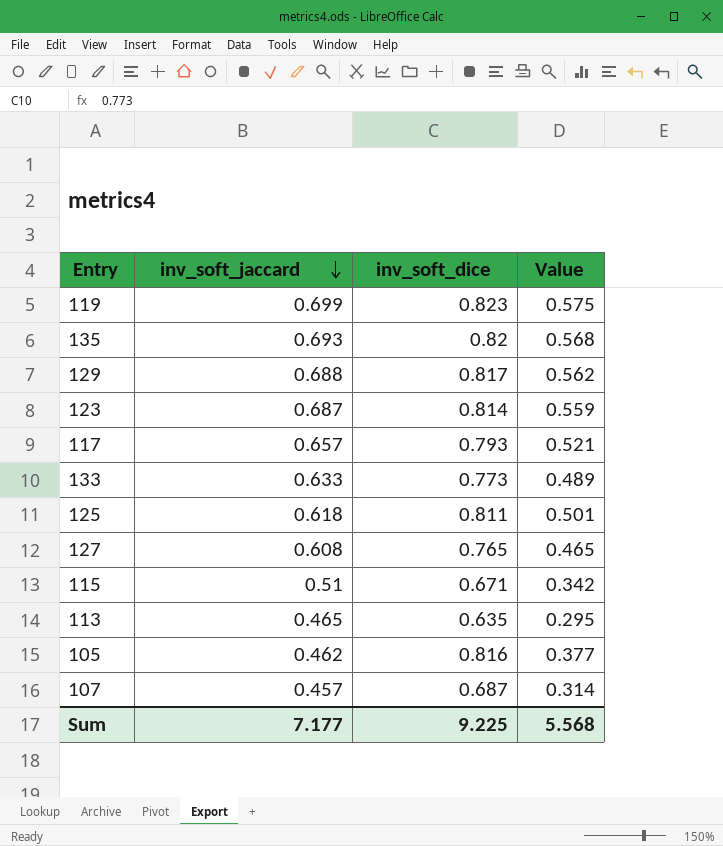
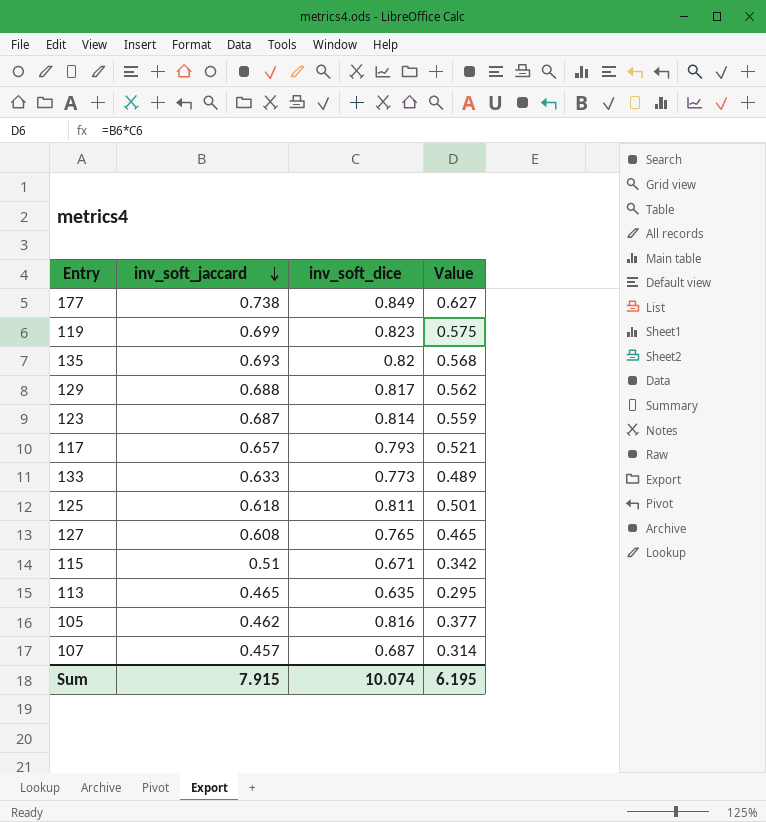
row 177: none -> 0.738 | 0.849 | 0.627
Sum | inv_soft_jaccard: 7.177 -> 7.915
Sum | inv_soft_dice: 9.225 -> 10.074
Sum | Value: 5.568 -> 6.195

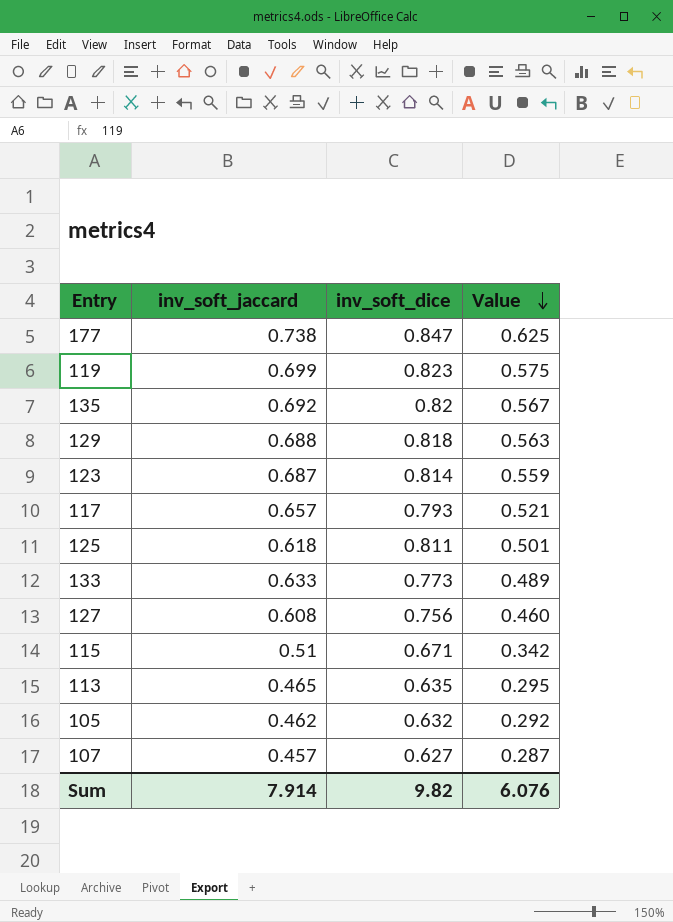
row order: inv_soft_jaccard descending -> Value descending
177 | inv_soft_dice: 0.849 -> 0.847
177 | Value: 0.627 -> 0.625
135 | inv_soft_jaccard: 0.693 -> 0.692
135 | Value: 0.568 -> 0.567
129 | inv_soft_dice: 0.817 -> 0.818
129 | Value: 0.562 -> 0.563
127 | inv_soft_dice: 0.765 -> 0.756
127 | Value: 0.465 -> 0.460
105 | inv_soft_dice: 0.816 -> 0.632
105 | Value: 0.377 -> 0.292
107 | inv_soft_dice: 0.687 -> 0.627
107 | Value: 0.314 -> 0.287
Sum | inv_soft_jaccard: 7.915 -> 7.914
Sum | inv_soft_dice: 10.074 -> 9.82
Sum | Value: 6.195 -> 6.076

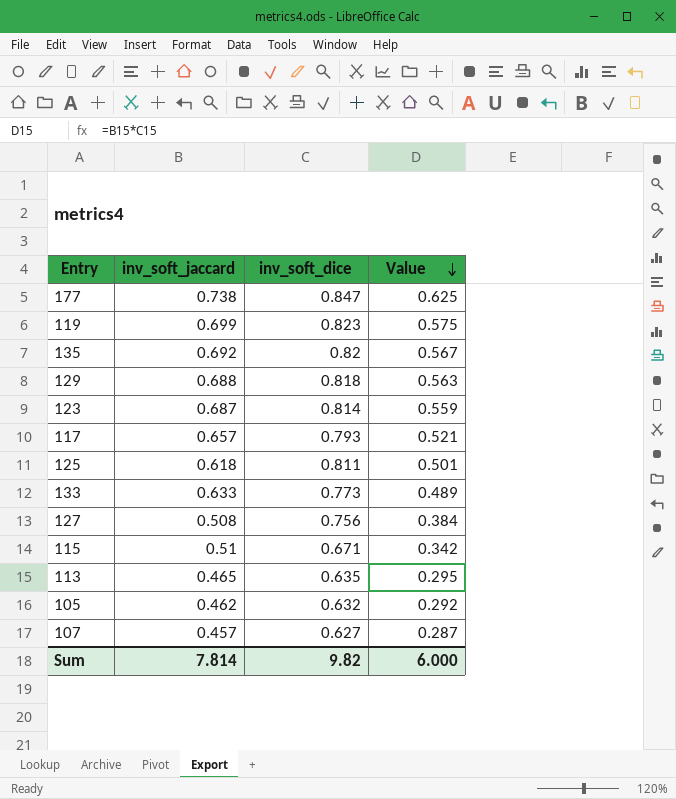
127 | inv_soft_jaccard: 0.608 -> 0.508
127 | Value: 0.460 -> 0.384
Sum | inv_soft_jaccard: 7.914 -> 7.814
Sum | Value: 6.076 -> 6.000

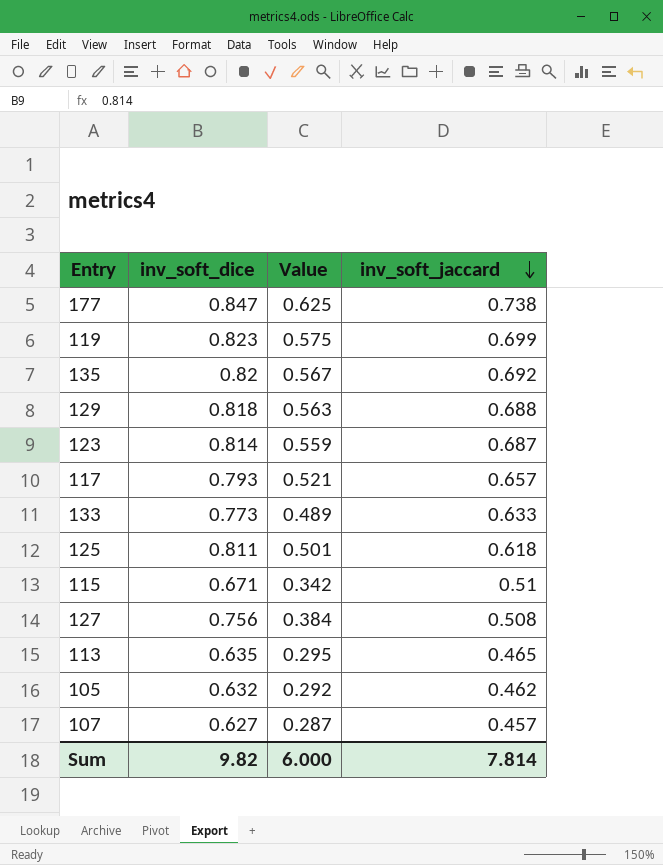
row order: Value descending -> inv_soft_jaccard descending
column inv_soft_jaccard | position: 2 -> 4

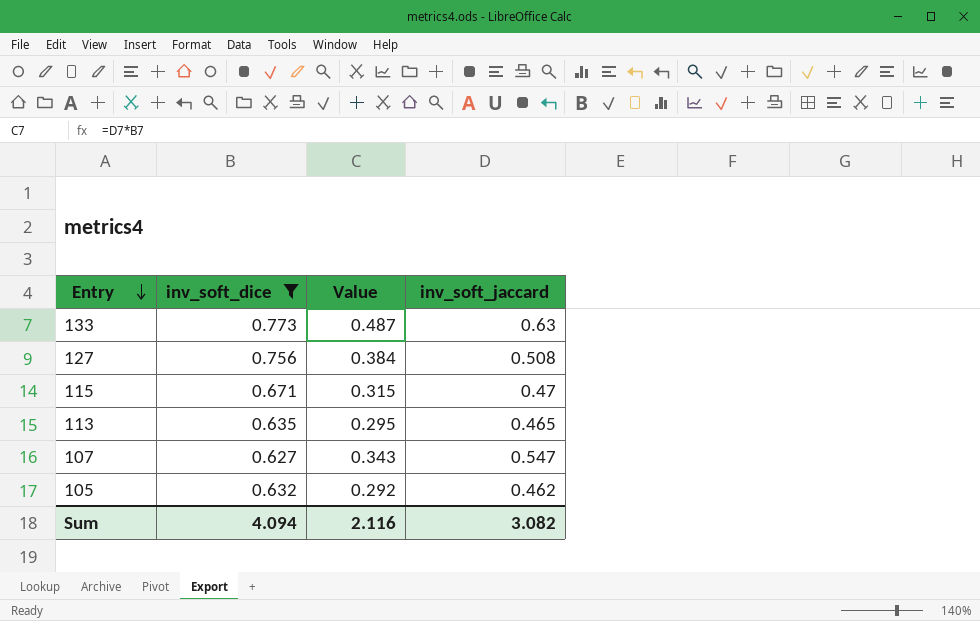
filter: none -> inv_soft_dice <= 0.773
row order: inv_soft_jaccard descending -> Entry descending
133 | Value: 0.489 -> 0.487
133 | inv_soft_jaccard: 0.633 -> 0.63
115 | Value: 0.342 -> 0.315
115 | inv_soft_jaccard: 0.51 -> 0.47
107 | Value: 0.287 -> 0.343
107 | inv_soft_jaccard: 0.457 -> 0.547
Sum | inv_soft_dice: 9.82 -> 4.094
Sum | Value: 6.000 -> 2.116
Sum | inv_soft_jaccard: 7.814 -> 3.082

